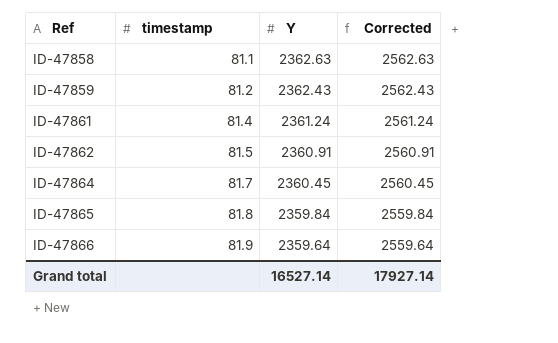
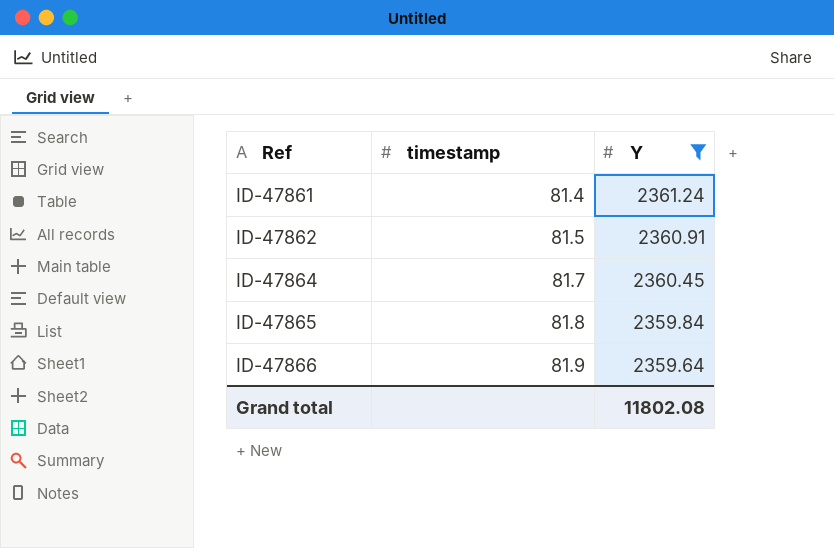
filter: none -> Y <= 2361.24
column Corrected | formula: [Y] + 200 -> none
Grand total | Y: 16527.14 -> 11802.08

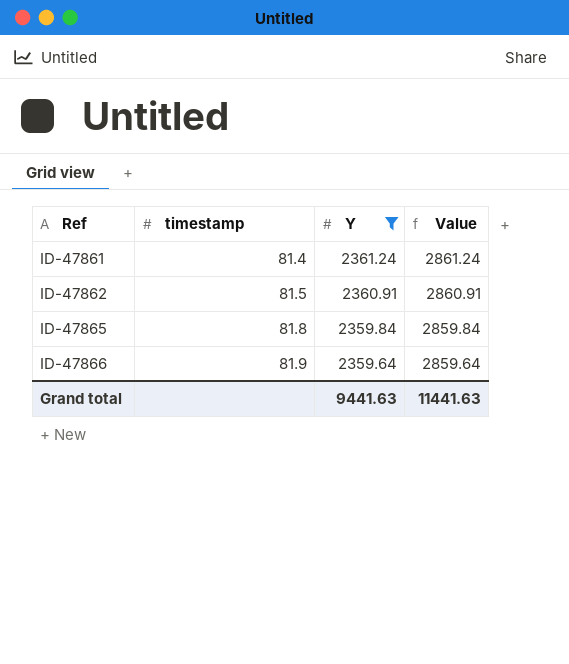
column Value | formula: none -> [Y] + 500
row ID-47864: 81.7 | 2360.45 -> none
Grand total | Y: 11802.08 -> 9441.63

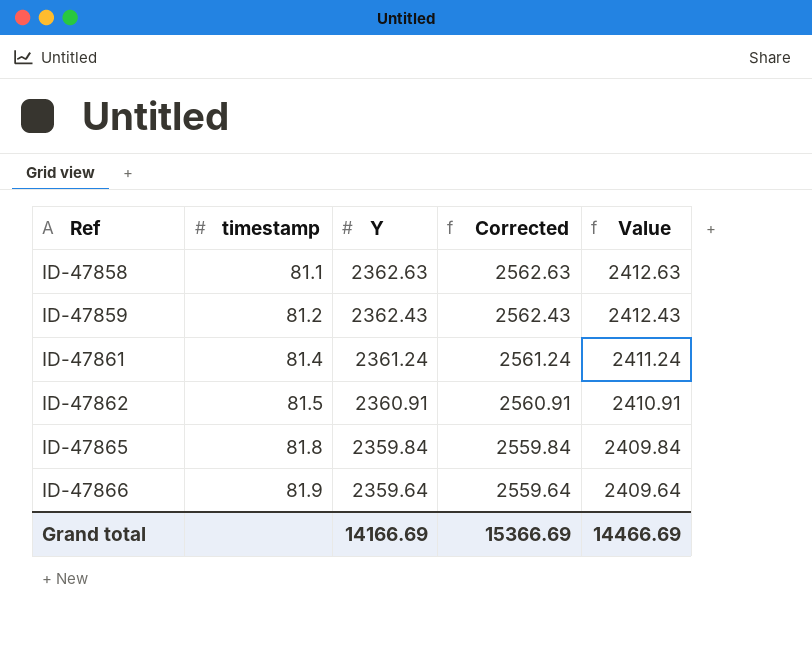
filter: Y <= 2361.24 -> none
column Corrected | formula: none -> [Y] + 200
column Value | formula: [Y] + 500 -> [Y] + 50
Grand total | Y: 9441.63 -> 14166.69
Grand total | Value: 11441.63 -> 14466.69

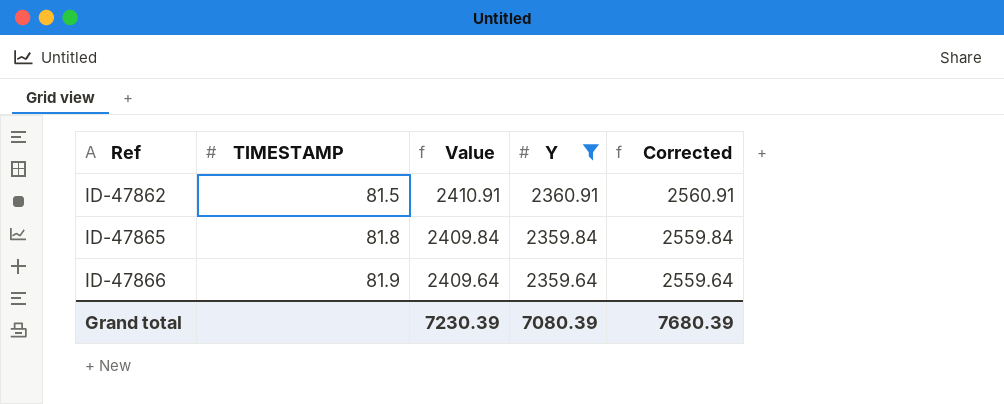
filter: none -> Y <= 2360.91
column name: timestamp -> TIMESTAMP
column Value | position: 5 -> 3
Grand total | Value: 14466.69 -> 7230.39
Grand total | Y: 14166.69 -> 7080.39
Grand total | Corrected: 15366.69 -> 7680.39

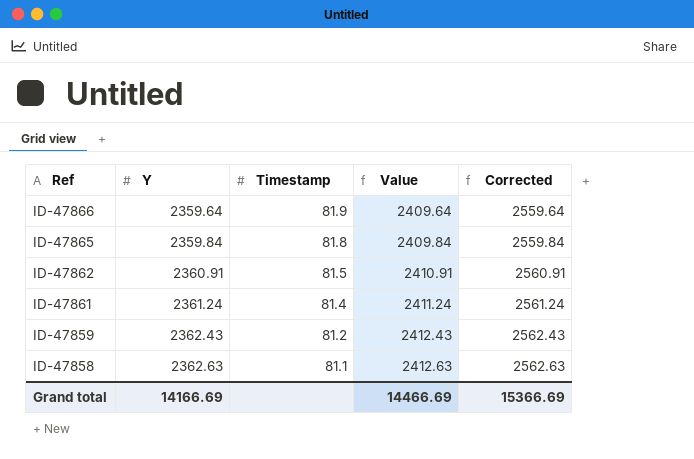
filter: Y <= 2360.91 -> none
row order: Ref ascending -> Ref descending
column Y | position: 4 -> 2
column name: TIMESTAMP -> Timestamp
Grand total | Y: 7080.39 -> 14166.69
Grand total | Value: 7230.39 -> 14466.69
Grand total | Corrected: 7680.39 -> 15366.69

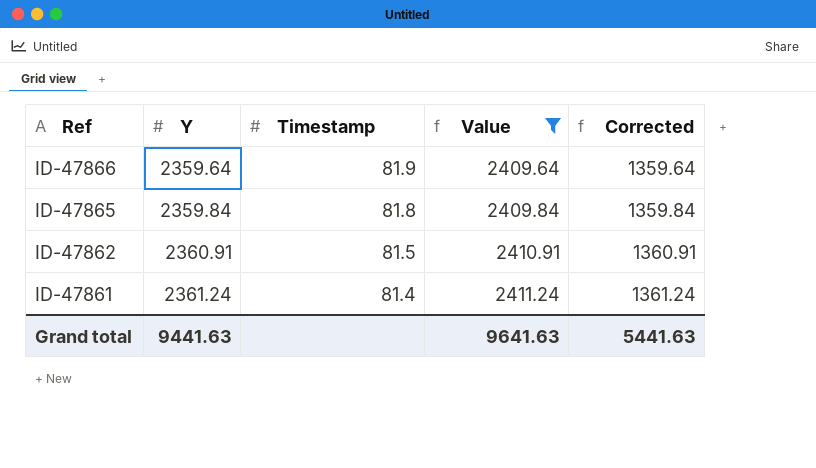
filter: none -> Value <= 2411.24
column Corrected | formula: [Y] + 200 -> [Y] - 1000
Grand total | Y: 14166.69 -> 9441.63
Grand total | Value: 14466.69 -> 9641.63
Grand total | Corrected: 15366.69 -> 5441.63

